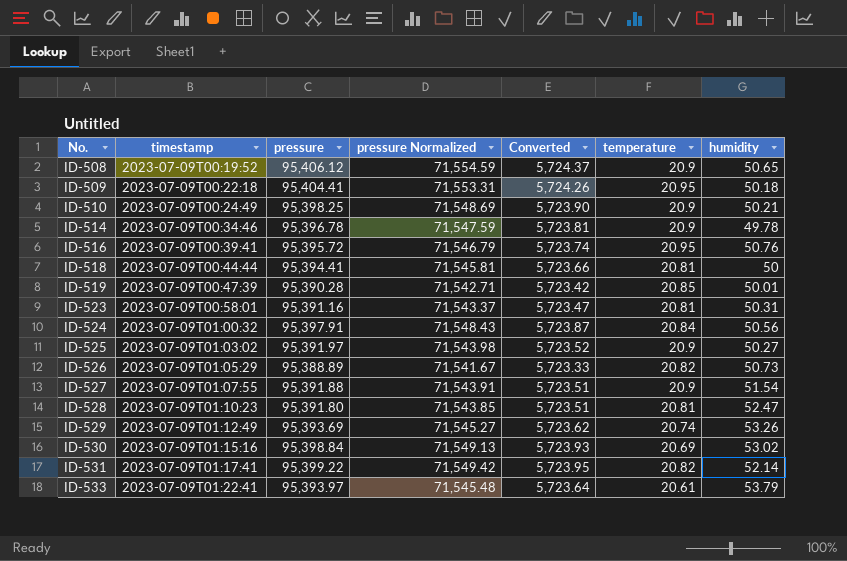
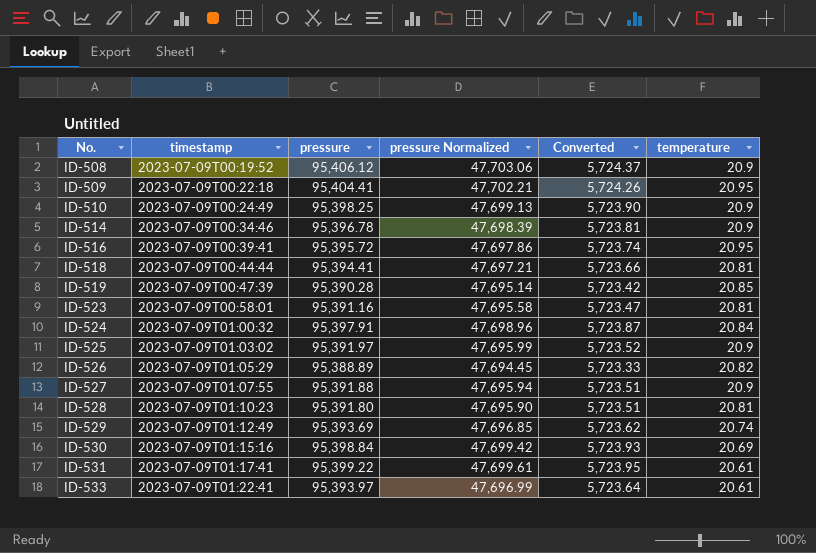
column humidity | position: 7 -> none
column pressure Normalized | formula: [pressure] * 0.75 -> [pressure] * 0.5
ID-531 | temperature: 20.82 -> 20.61

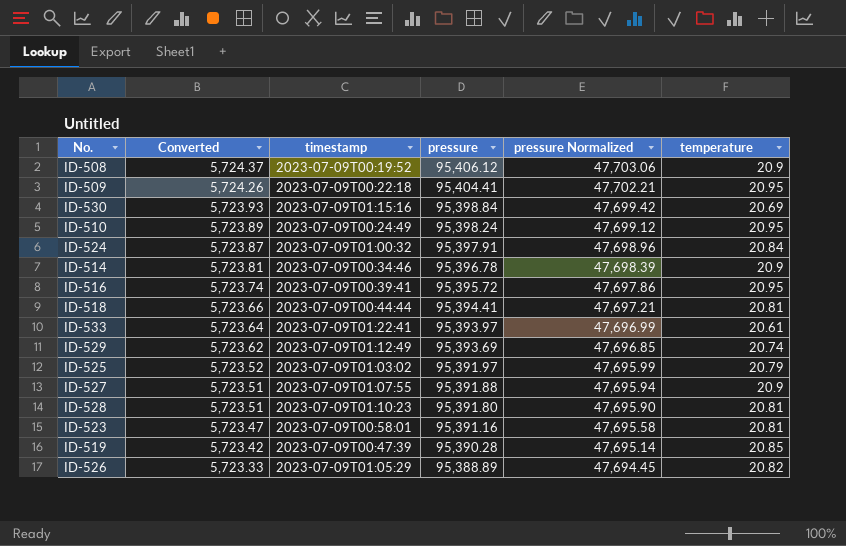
row order: No. ascending -> Converted descending
column Converted | position: 5 -> 2
row ID-531: 2023-07-09T01:17:41 | 95,399.22 | 47,699.61 | 5,723.95 | 20.61 -> none
ID-510 | Converted: 5,723.90 -> 5,723.89
ID-510 | pressure: 95,398.25 -> 95,398.24
ID-510 | pressure Normalized: 47,699.13 -> 47,699.12
ID-510 | temperature: 20.9 -> 20.95
ID-525 | temperature: 20.9 -> 20.79

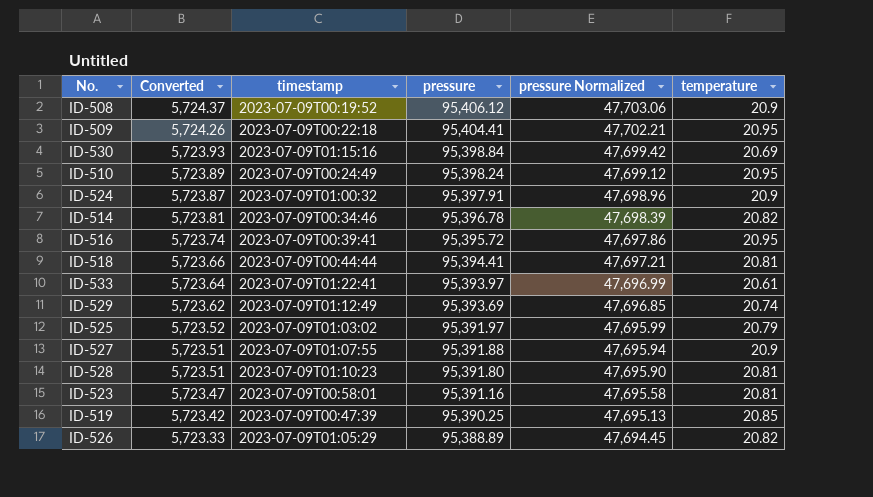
ID-524 | temperature: 20.84 -> 20.9
ID-514 | temperature: 20.9 -> 20.82
ID-519 | pressure: 95,390.28 -> 95,390.25
ID-519 | pressure Normalized: 47,695.14 -> 47,695.13

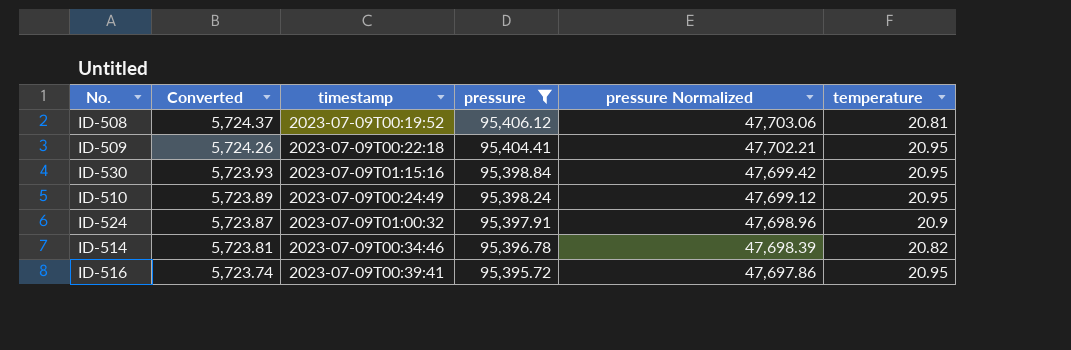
filter: none -> pressure >= 95,395.72
ID-508 | temperature: 20.9 -> 20.81
ID-530 | temperature: 20.69 -> 20.95

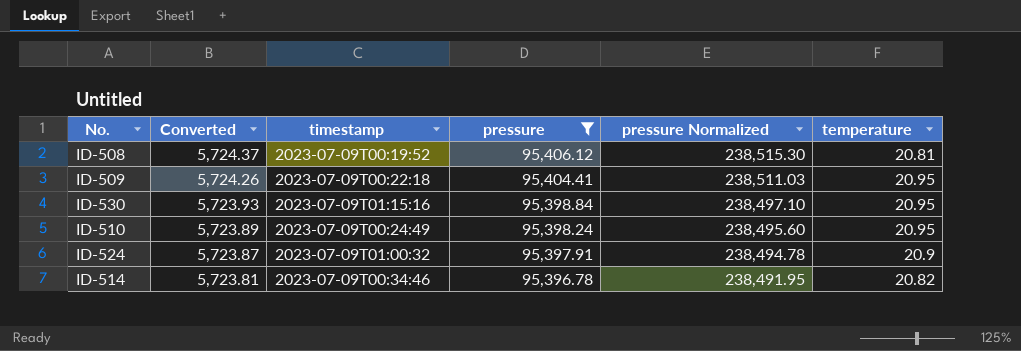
column pressure Normalized | formula: [pressure] * 0.5 -> [pressure] * 2.5
row ID-516: 5,723.74 | 2023-07-09T00:39:41 | 95,395.72 | 47,697.86 | 20.95 -> none

